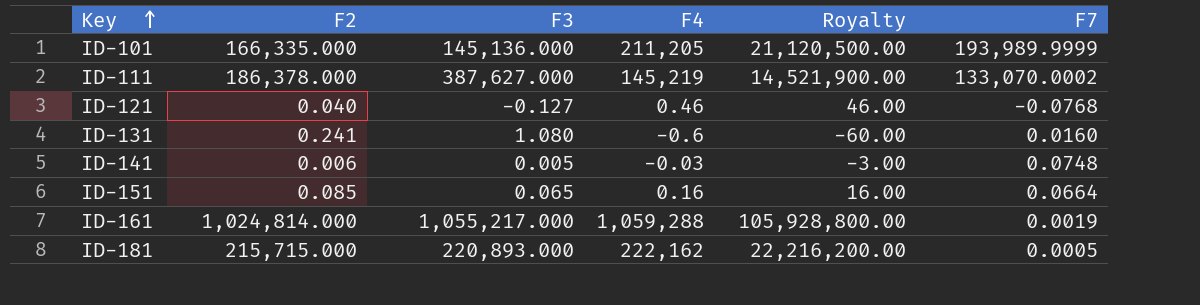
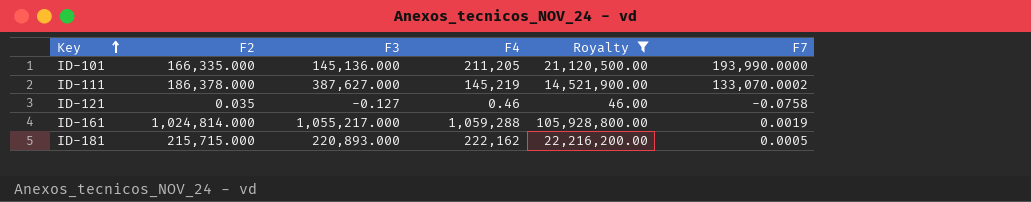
filter: none -> Royalty >= 46.00
ID-101 | F7: 193,989.9999 -> 193,990.0000
ID-121 | F2: 0.040 -> 0.035
ID-121 | F7: -0.0768 -> -0.0758

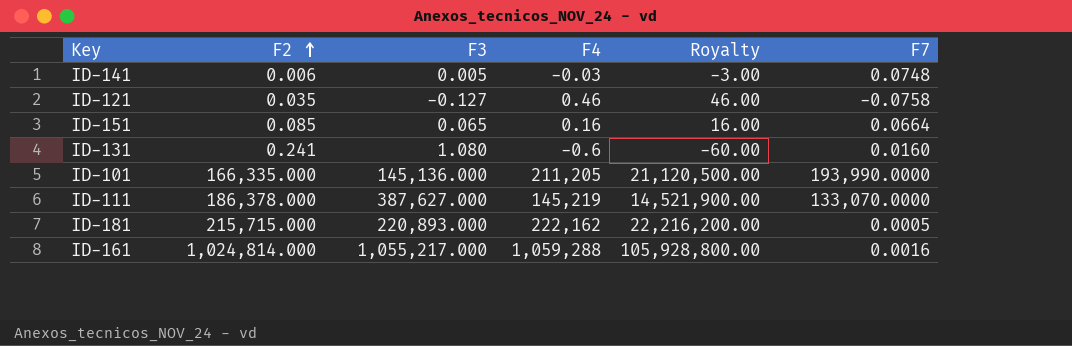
filter: Royalty >= 46.00 -> none
row order: Key ascending -> F2 ascending
ID-111 | F7: 133,070.0002 -> 133,070.0000
ID-161 | F7: 0.0019 -> 0.0016

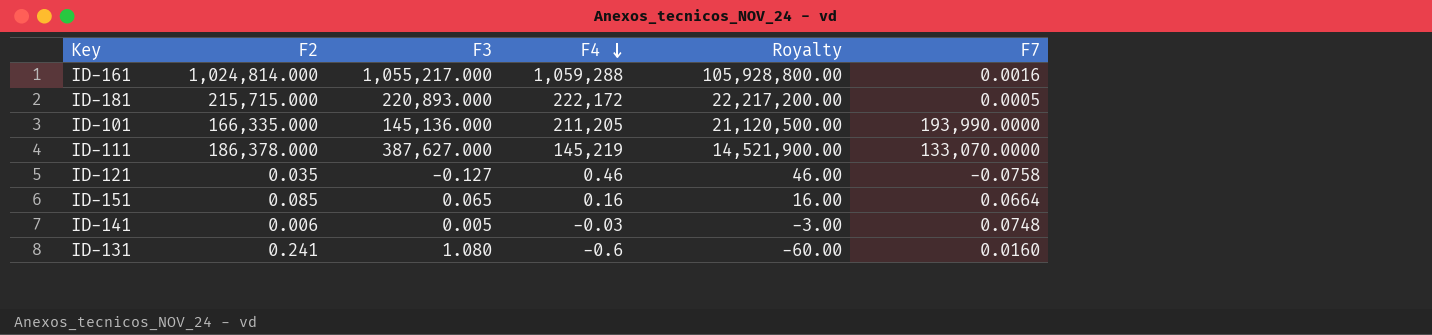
row order: F2 ascending -> F4 descending
ID-181 | F4: 222,162 -> 222,172
ID-181 | Royalty: 22,216,200.00 -> 22,217,200.00

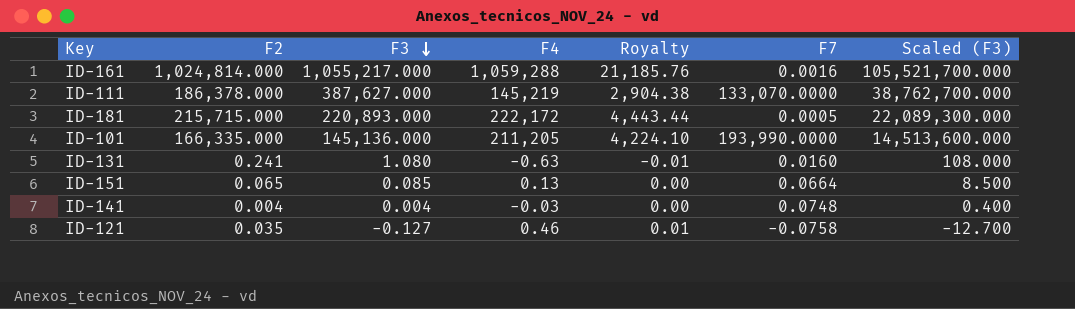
row order: F4 descending -> F3 descending
column Royalty | formula: [F4] * 100 -> [F4] * 0.02
column Scaled (F3) | formula: none -> [F3] * 100
ID-131 | F4: -0.6 -> -0.63
ID-151 | F2: 0.085 -> 0.065
ID-151 | F3: 0.065 -> 0.085
ID-151 | F4: 0.16 -> 0.13
ID-141 | F2: 0.006 -> 0.004
ID-141 | F3: 0.005 -> 0.004

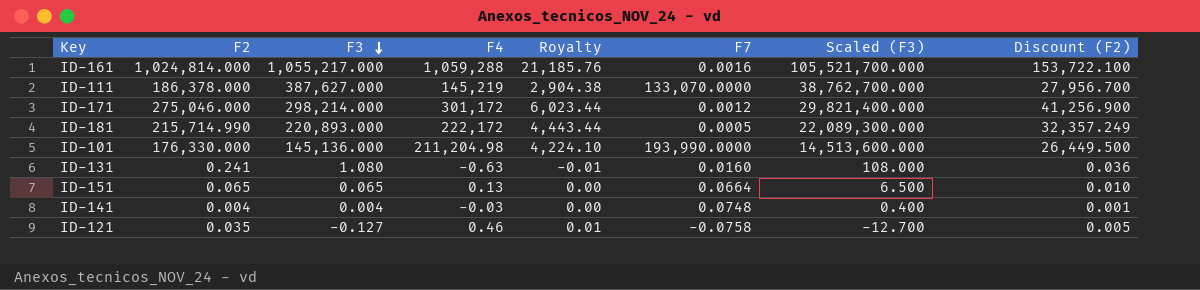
column Discount (F2) | formula: none -> [F2] * 0.15
row ID-171: none -> 275,046.000 | 298,214.000 | 301,172 | 6,023.44 | 0.0012 | 29,821,400.000 | 41,256.900
ID-181 | F2: 215,715.000 -> 215,714.990
ID-101 | F2: 166,335.000 -> 176,330.000
ID-101 | F4: 211,205 -> 211,204.98
ID-151 | F3: 0.085 -> 0.065
ID-151 | Scaled (F3): 8.500 -> 6.500

